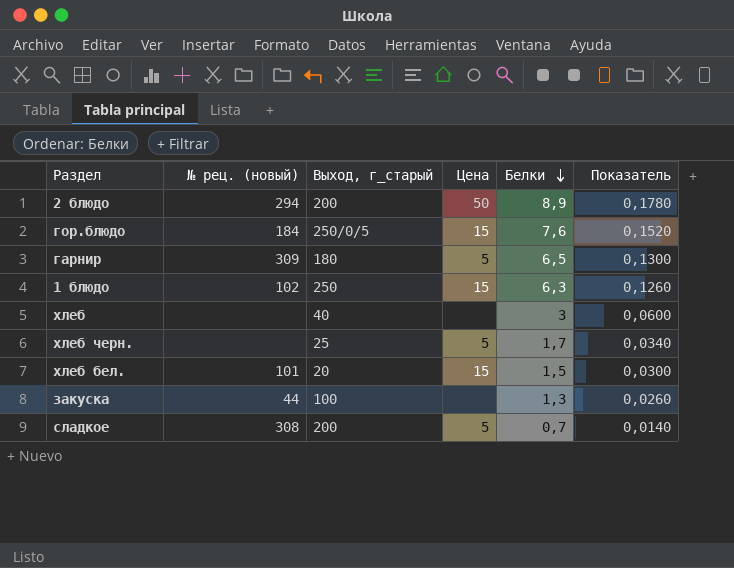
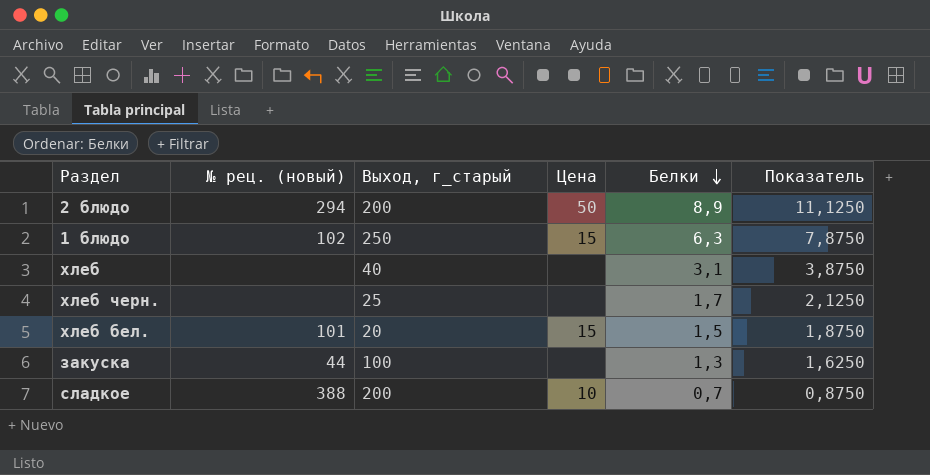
column Показатель | formula: [Белки] * 0,02 -> [Белки] * 1,25
row гор.блюдо: 184 | 250/0/5 | 15 | 7,6 | 0,1520 -> none
row гарнир: 309 | 180 | 5 | 6,5 | 0,1300 -> none
хлеб | Белки: 3 -> 3,1
хлеб черн. | Цена: 5 -> none
сладкое | № рец. (новый): 308 -> 388
сладкое | Цена: 5 -> 10

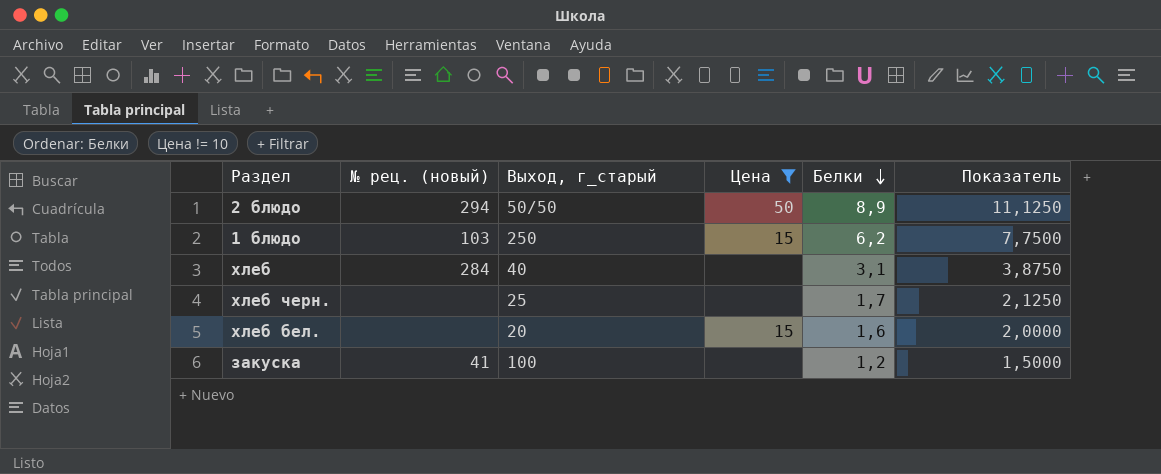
filter: none -> Цена != 10
2 блюдо | Выход, г_старый: 200 -> 50/50
1 блюдо | № рец. (новый): 102 -> 103
1 блюдо | Белки: 6,3 -> 6,2
1 блюдо | Показатель: 7,8750 -> 7,7500
хлеб | № рец. (новый): none -> 284
хлеб бел. | № рец. (новый): 101 -> none
хлеб бел. | Белки: 1,5 -> 1,6
хлеб бел. | Показатель: 1,8750 -> 2,0000
закуска | № рец. (новый): 44 -> 41
закуска | Белки: 1,3 -> 1,2
закуска | Показатель: 1,6250 -> 1,5000

